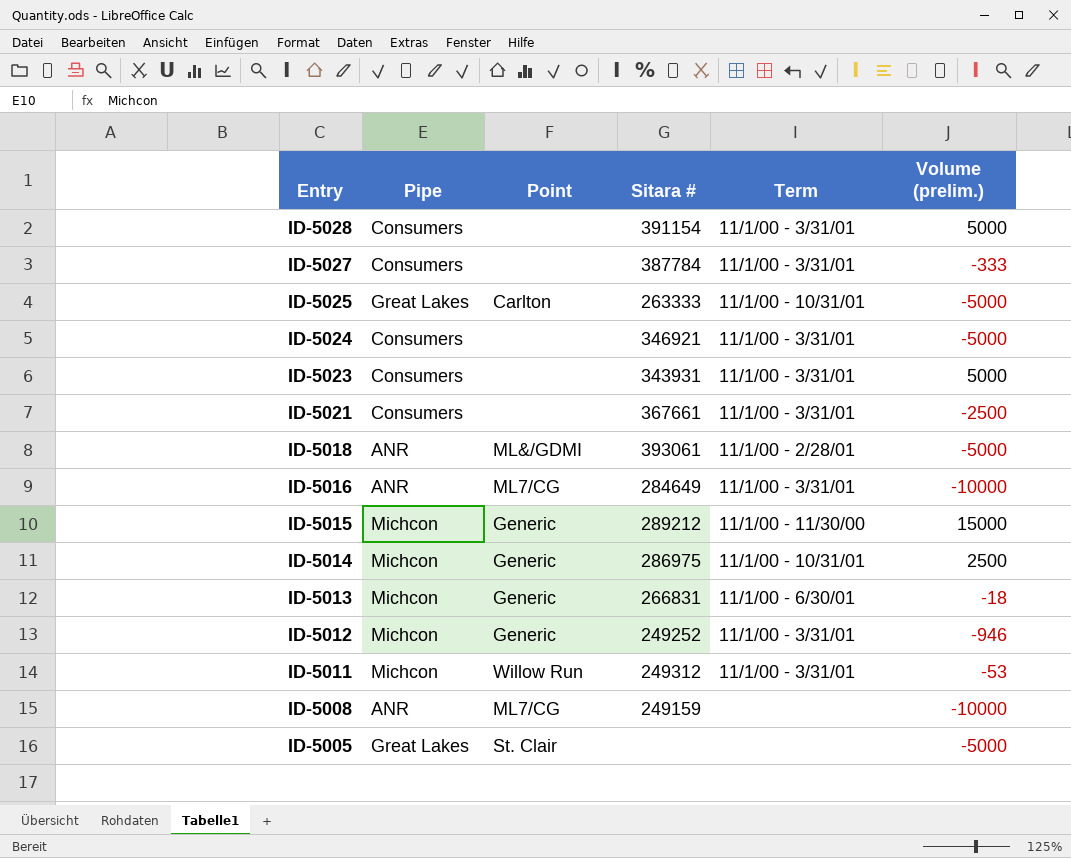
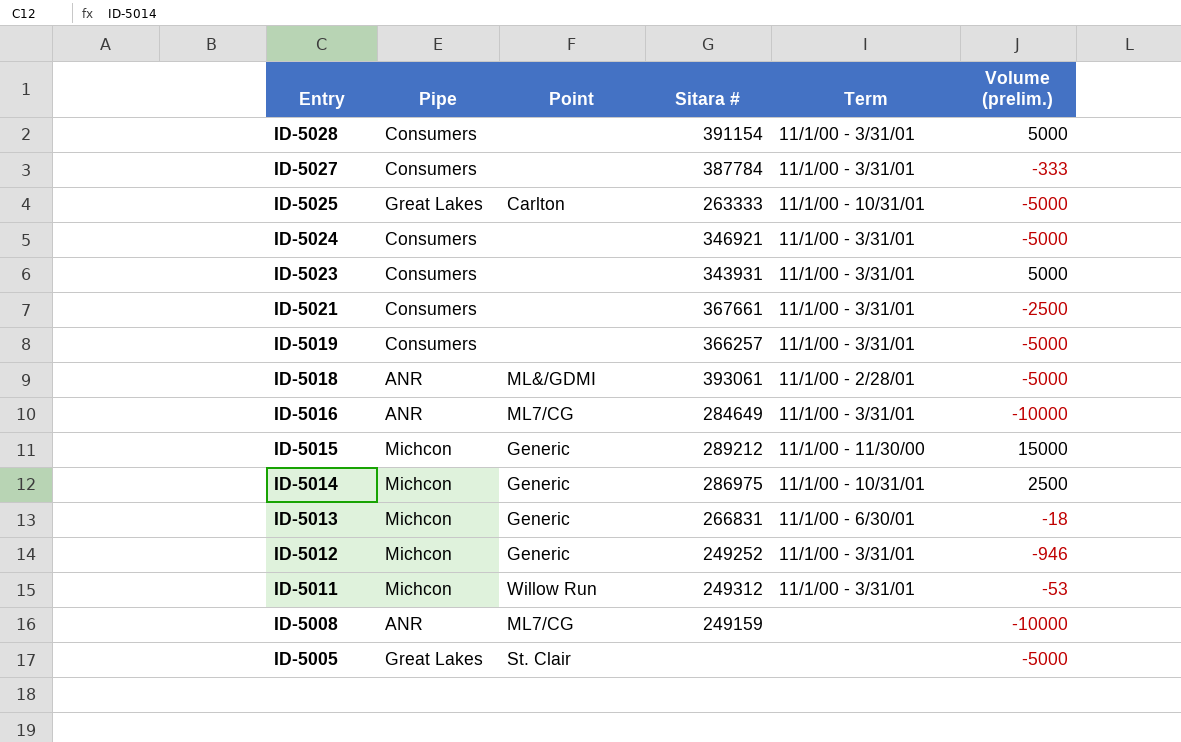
row ID-5019: none -> Consumers | none | 366257 | 11/1/00 - 3/31/01 | -5000

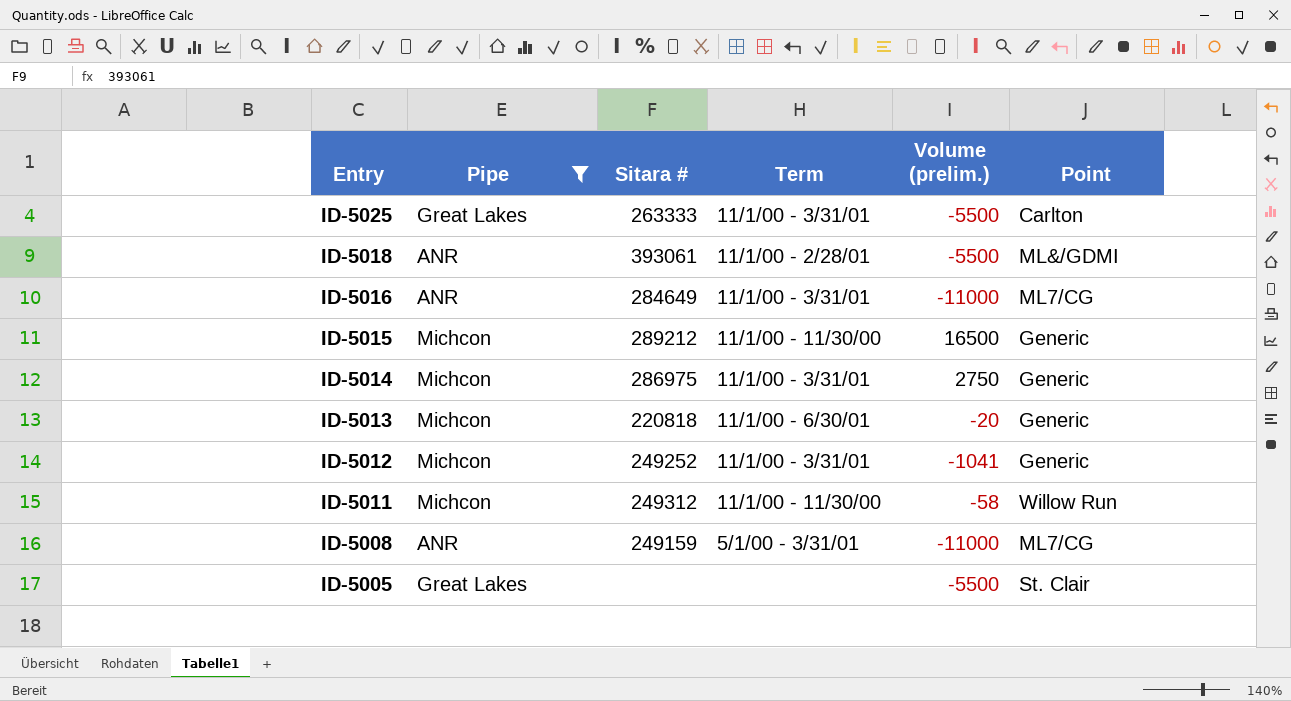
filter: none -> Pipe != Consumers
column Point | position: 3 -> 6
ID-5025 | Term: 11/1/00 - 10/31/01 -> 11/1/00 - 3/31/01
ID-5025 | Volume (prelim.): -5000 -> -5500
ID-5018 | Volume (prelim.): -5000 -> -5500
ID-5016 | Volume (prelim.): -10000 -> -11000
ID-5015 | Volume (prelim.): 15000 -> 16500
ID-5014 | Term: 11/1/00 - 10/31/01 -> 11/1/00 - 3/31/01
ID-5014 | Volume (prelim.): 2500 -> 2750
ID-5013 | Sitara #: 266831 -> 220818
ID-5013 | Volume (prelim.): -18 -> -20
ID-5012 | Volume (prelim.): -946 -> -1041
ID-5011 | Term: 11/1/00 - 3/31/01 -> 11/1/00 - 11/30/00
ID-5011 | Volume (prelim.): -53 -> -58
ID-5008 | Term: none -> 5/1/00 - 3/31/01
ID-5008 | Volume (prelim.): -10000 -> -11000
ID-5005 | Volume (prelim.): -5000 -> -5500

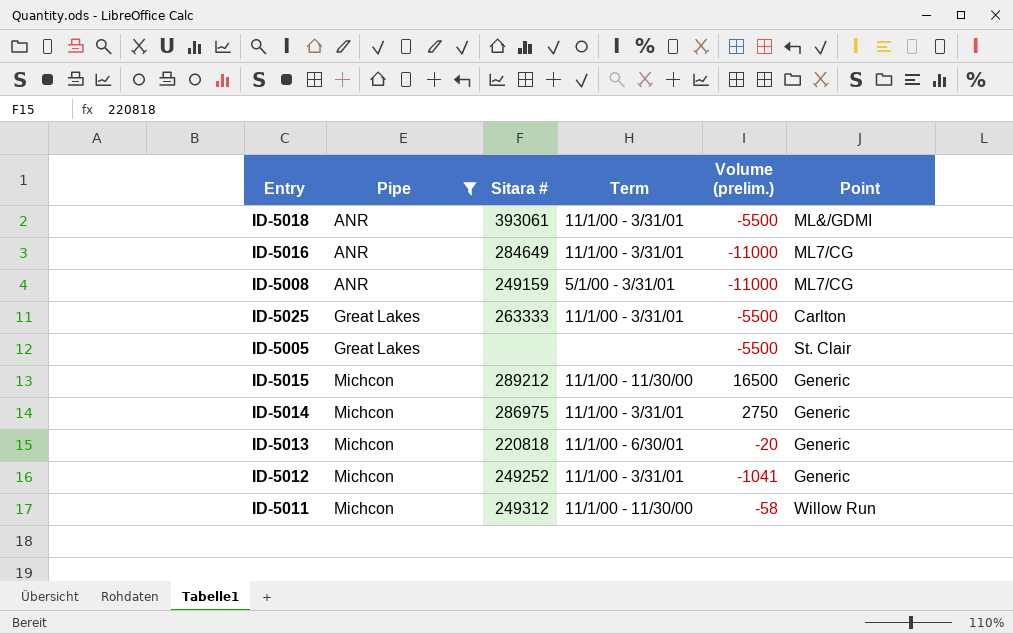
row order: Entry descending -> Pipe ascending
ID-5018 | Term: 11/1/00 - 2/28/01 -> 11/1/00 - 3/31/01

